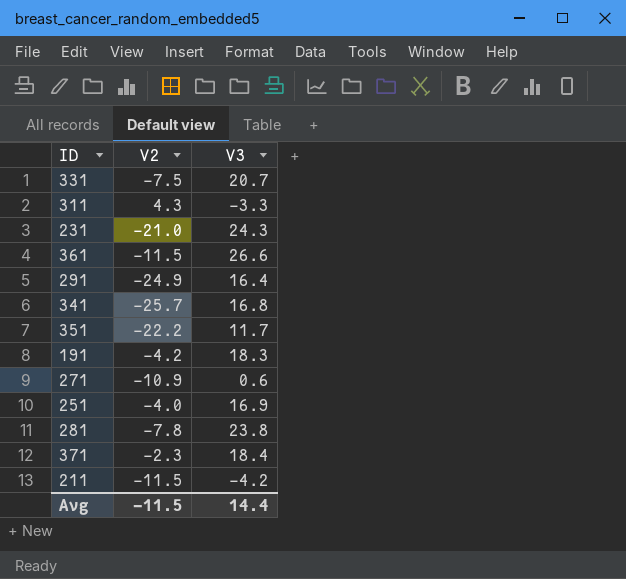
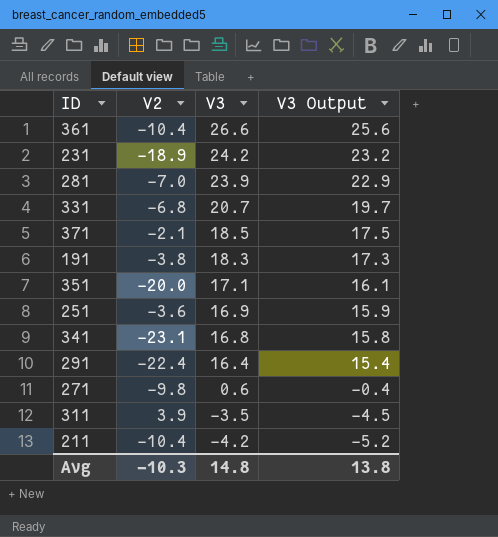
row order: none -> V3 descending
column V3 Output | formula: none -> [V3] - 1
361 | V2: -11.5 -> -10.4
231 | V2: -21.0 -> -18.9
231 | V3: 24.3 -> 24.2
281 | V2: -7.8 -> -7.0
281 | V3: 23.8 -> 23.9
331 | V2: -7.5 -> -6.8
371 | V2: -2.3 -> -2.1
371 | V3: 18.4 -> 18.5
191 | V2: -4.2 -> -3.8
351 | V2: -22.2 -> -20.0
351 | V3: 11.7 -> 17.1
251 | V2: -4.0 -> -3.6
341 | V2: -25.7 -> -23.1
291 | V2: -24.9 -> -22.4
271 | V2: -10.9 -> -9.8
311 | V2: 4.3 -> 3.9
311 | V3: -3.3 -> -3.5
211 | V2: -11.5 -> -10.4
Avg | V2: -11.5 -> -10.3
Avg | V3: 14.4 -> 14.8

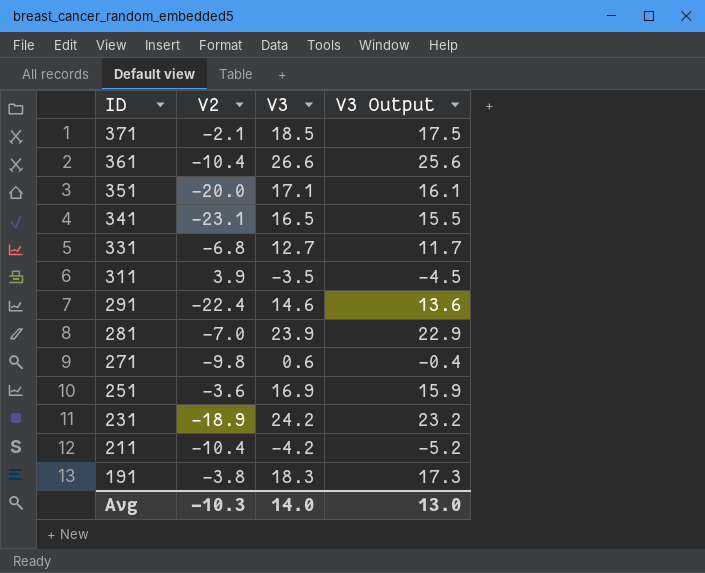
row order: V3 descending -> ID descending
341 | V3: 16.8 -> 16.5
341 | V3 Output: 15.8 -> 15.5
331 | V3: 20.7 -> 12.7
331 | V3 Output: 19.7 -> 11.7
291 | V3: 16.4 -> 14.6
291 | V3 Output: 15.4 -> 13.6
Avg | V3: 14.8 -> 14.0
Avg | V3 Output: 13.8 -> 13.0

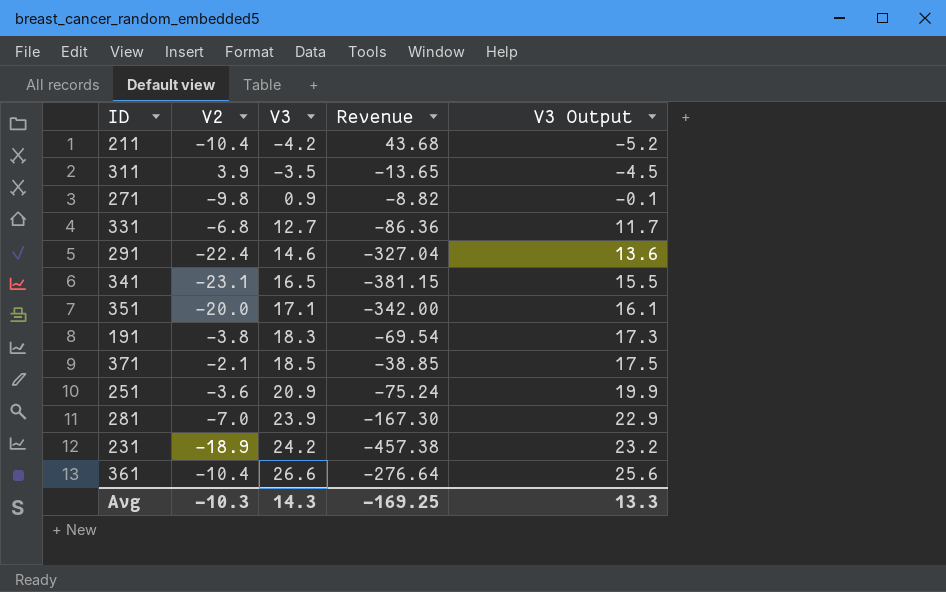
row order: ID descending -> V3 ascending
column Revenue | formula: none -> [V2] * [V3]
271 | V3: 0.6 -> 0.9
271 | V3 Output: -0.4 -> -0.1
251 | V3: 16.9 -> 20.9
251 | V3 Output: 15.9 -> 19.9
Avg | V3: 14.0 -> 14.3
Avg | V3 Output: 13.0 -> 13.3

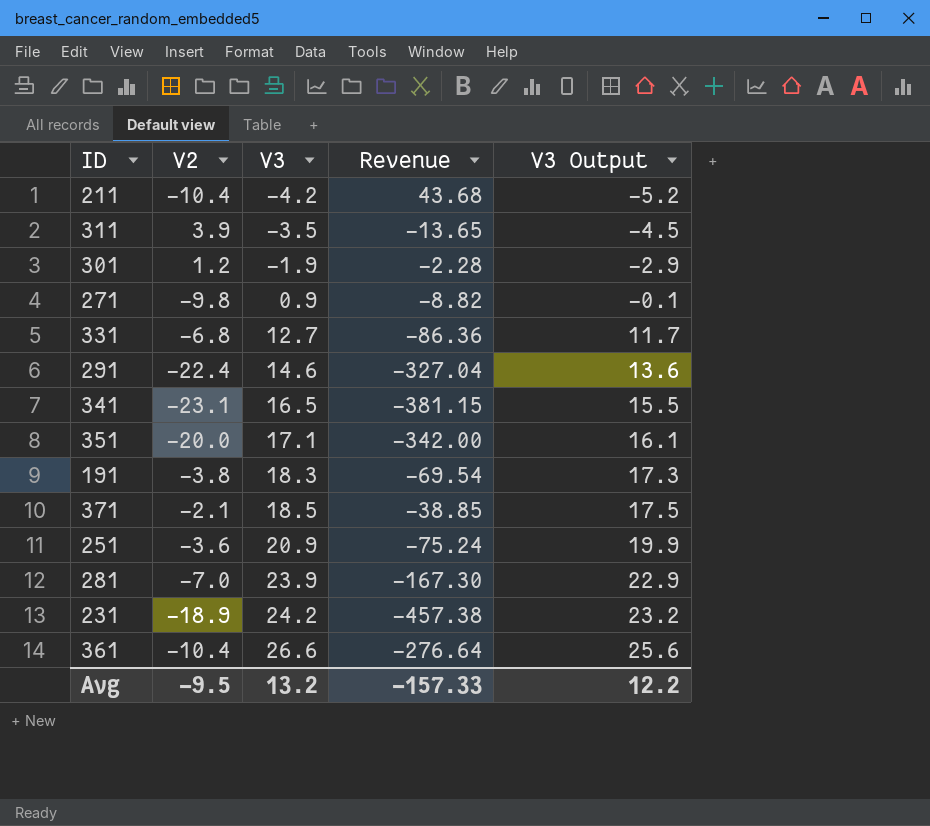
row 301: none -> 1.2 | -1.9 | -2.28 | -2.9
Avg | V2: -10.3 -> -9.5
Avg | V3: 14.3 -> 13.2
Avg | Revenue: -169.25 -> -157.33
Avg | V3 Output: 13.3 -> 12.2

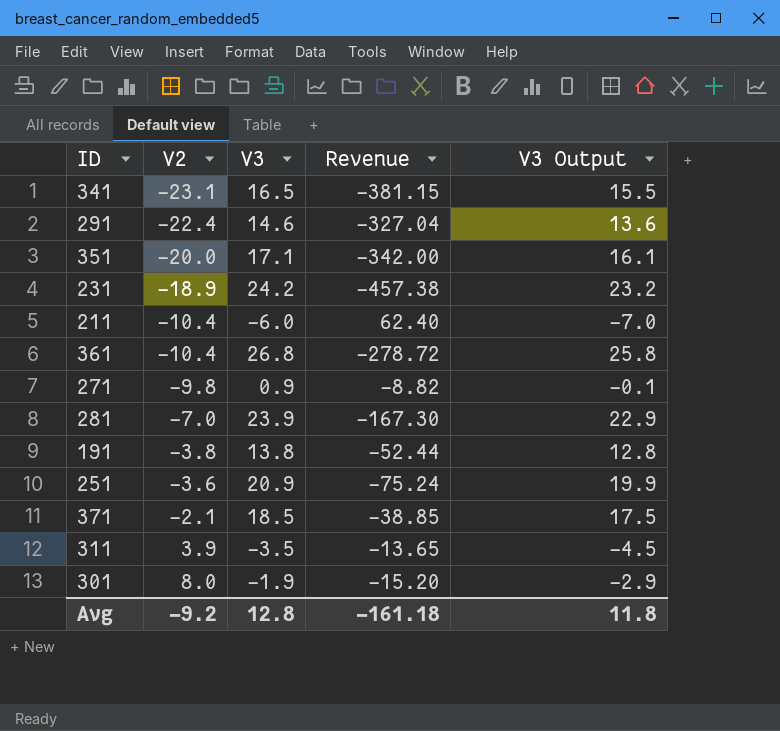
row order: V3 ascending -> V2 ascending
row 331: -6.8 | 12.7 | -86.36 | 11.7 -> none
211 | V3: -4.2 -> -6.0
211 | Revenue: 43.68 -> 62.40
211 | V3 Output: -5.2 -> -7.0
361 | V3: 26.6 -> 26.8
361 | Revenue: -276.64 -> -278.72
361 | V3 Output: 25.6 -> 25.8
191 | V3: 18.3 -> 13.8
191 | Revenue: -69.54 -> -52.44
191 | V3 Output: 17.3 -> 12.8
301 | V2: 1.2 -> 8.0
301 | Revenue: -2.28 -> -15.20
Avg | V2: -9.5 -> -9.2
Avg | V3: 13.2 -> 12.8
Avg | Revenue: -157.33 -> -161.18
Avg | V3 Output: 12.2 -> 11.8

